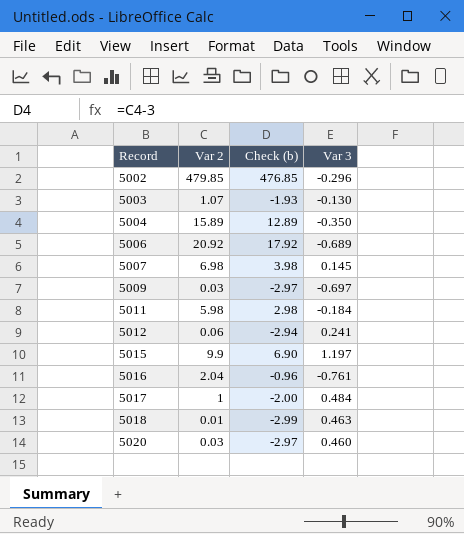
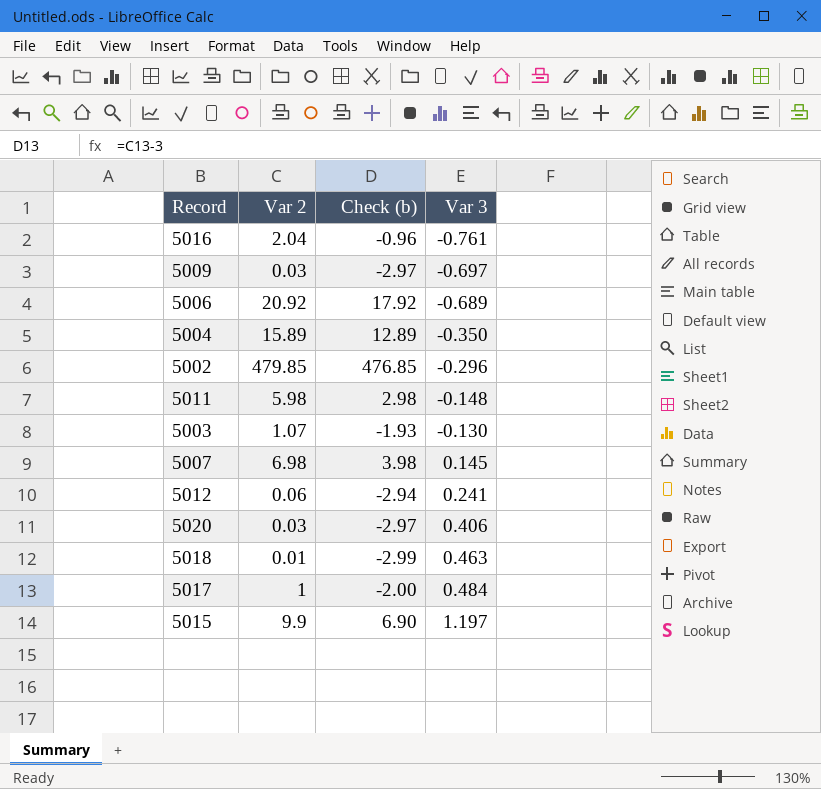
row order: Record ascending -> Var 3 ascending
5011 | Var 3: -0.184 -> -0.148
5020 | Var 3: 0.460 -> 0.406

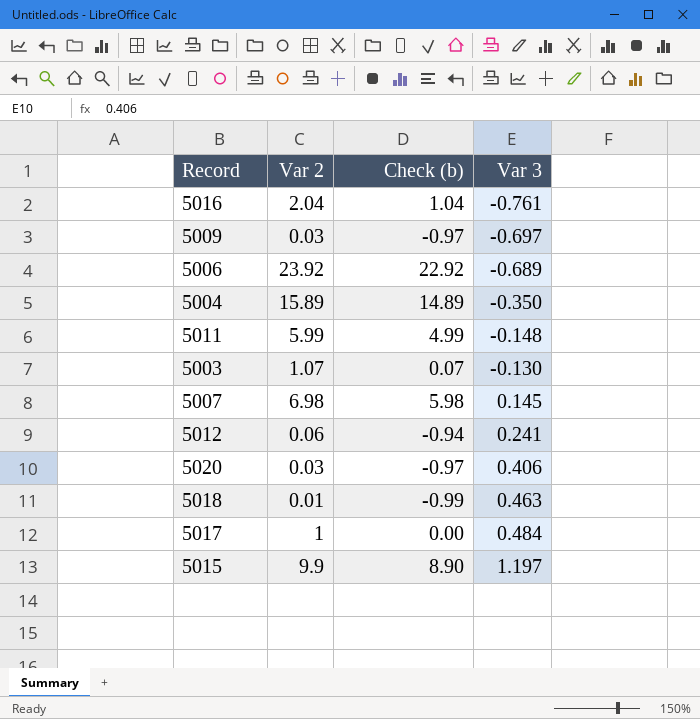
column Check (b) | formula: [Var 2] - 3 -> [Var 2] - 1
row 5002: 479.85 | 476.85 | -0.296 -> none
5006 | Var 2: 20.92 -> 23.92
5011 | Var 2: 5.98 -> 5.99

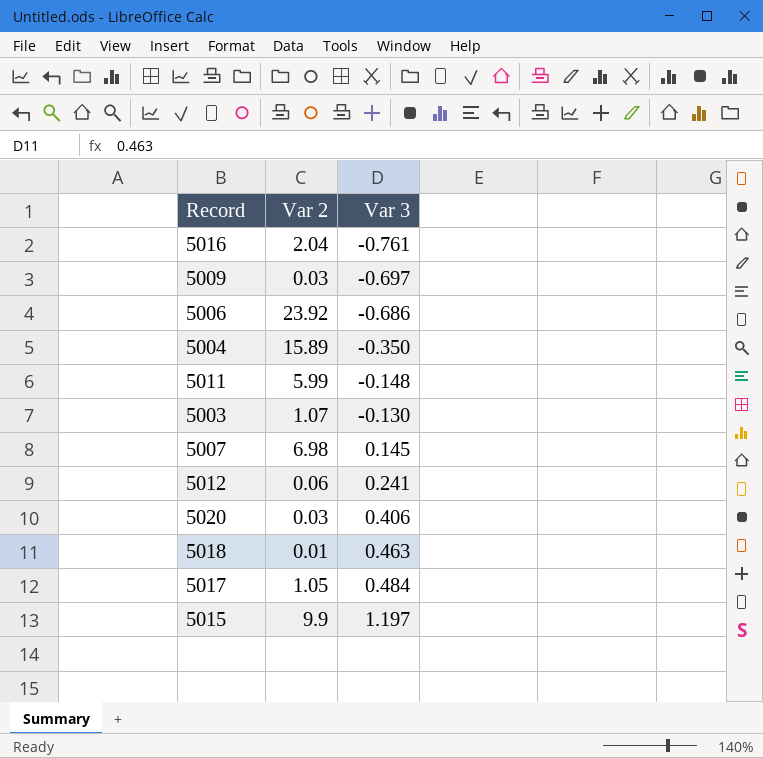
column Check (b) | formula: [Var 2] - 1 -> none
5006 | Var 3: -0.689 -> -0.686
5017 | Var 2: 1 -> 1.05

